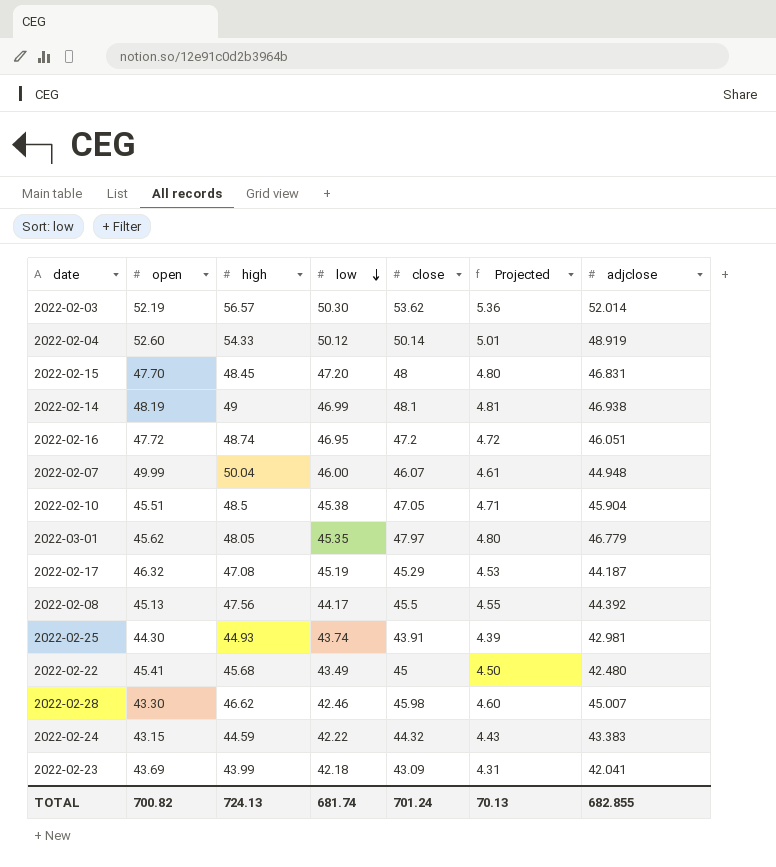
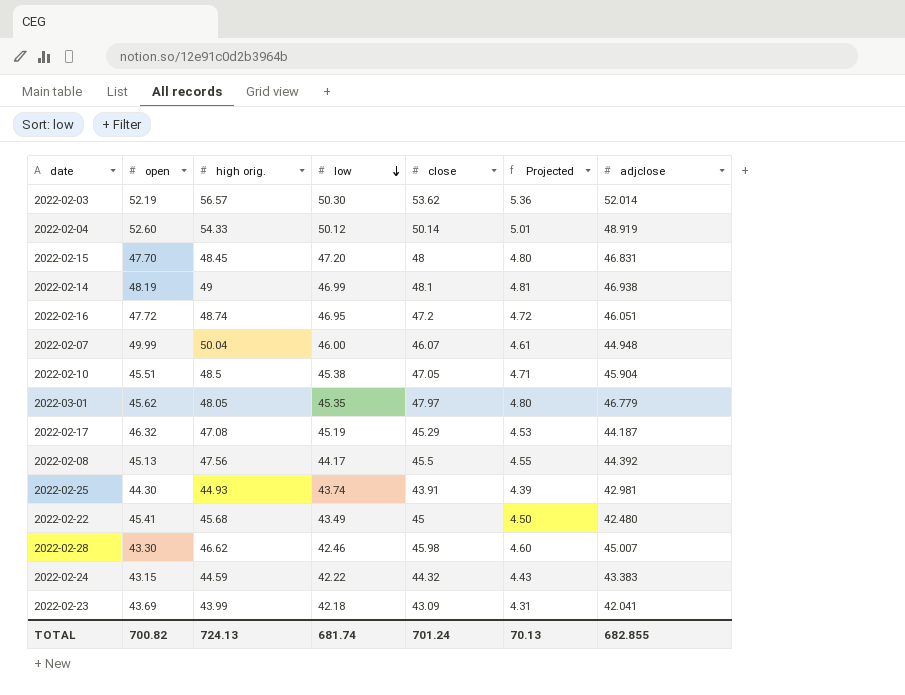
column name: high -> high orig.

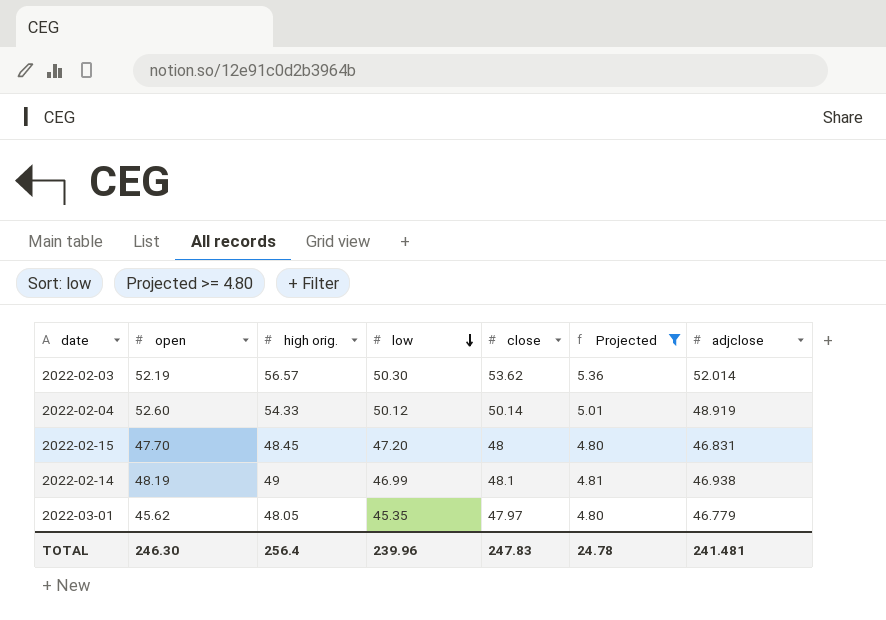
filter: none -> Projected >= 4.80
TOTAL | open: 700.82 -> 246.30
TOTAL | high orig.: 724.13 -> 256.4
TOTAL | low: 681.74 -> 239.96
TOTAL | close: 701.24 -> 247.83
TOTAL | Projected: 70.13 -> 24.78
TOTAL | adjclose: 682.855 -> 241.481

